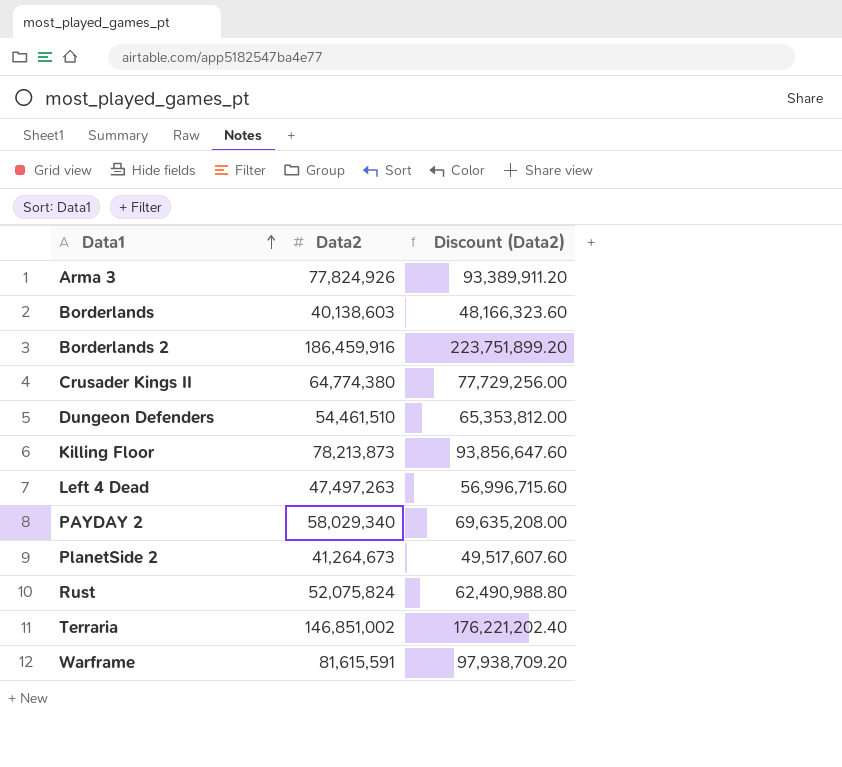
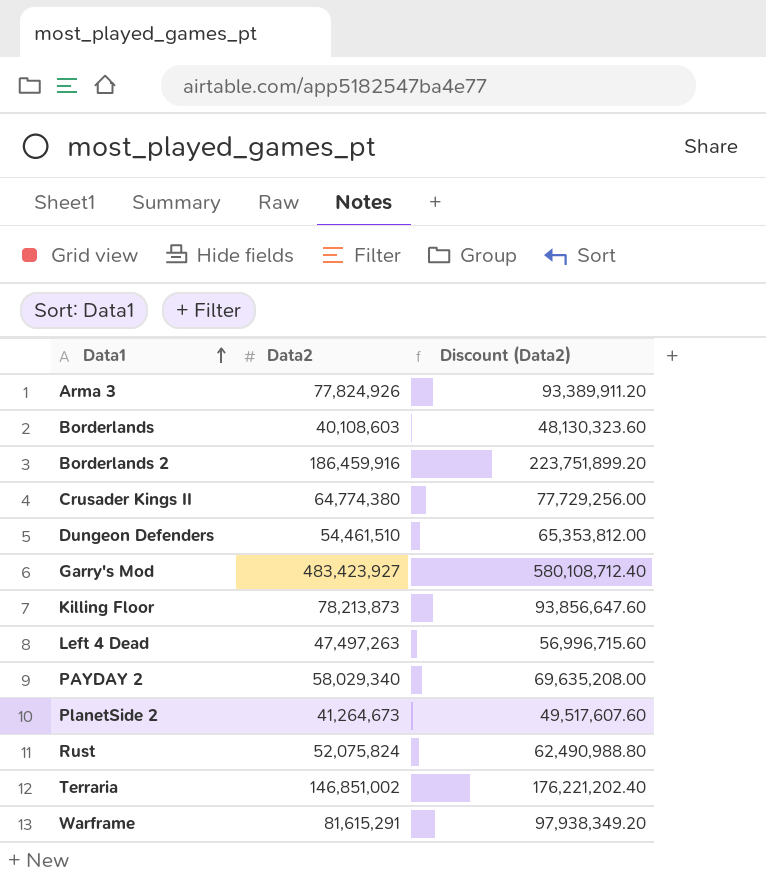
Borderlands | Data2: 40,138,603 -> 40,108,603
Borderlands | Discount (Data2): 48,166,323.60 -> 48,130,323.60
row Garry's Mod: none -> 483,423,927 | 580,108,712.40
Warframe | Data2: 81,615,591 -> 81,615,291
Warframe | Discount (Data2): 97,938,709.20 -> 97,938,349.20

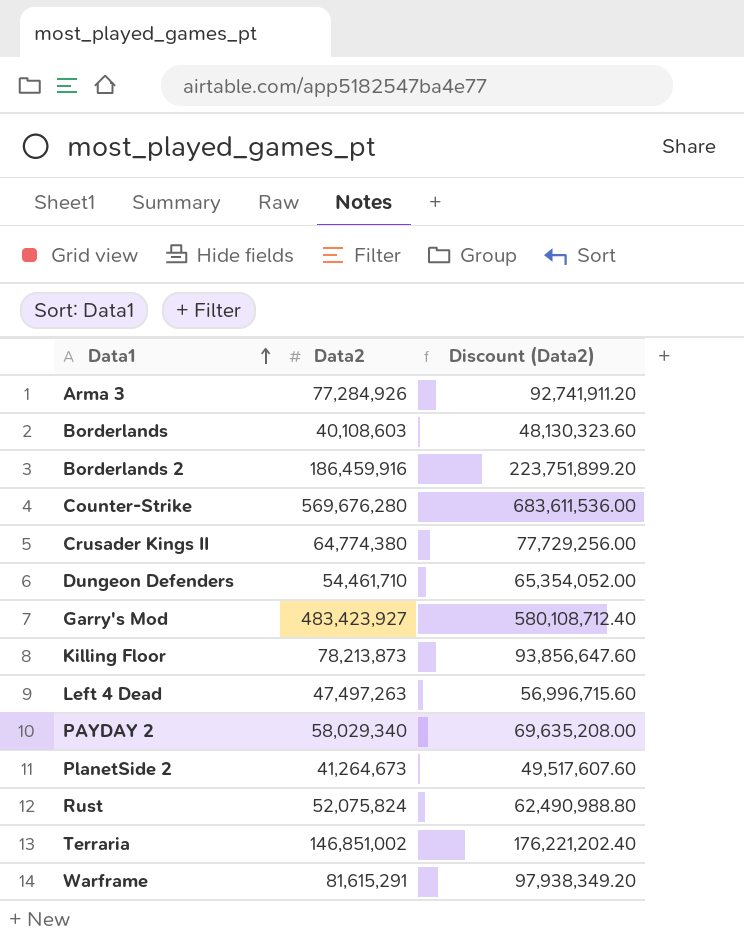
Arma 3 | Data2: 77,824,926 -> 77,284,926
Arma 3 | Discount (Data2): 93,389,911.20 -> 92,741,911.20
row Counter-Strike: none -> 569,676,280 | 683,611,536.00
Dungeon Defenders | Data2: 54,461,510 -> 54,461,710
Dungeon Defenders | Discount (Data2): 65,353,812.00 -> 65,354,052.00

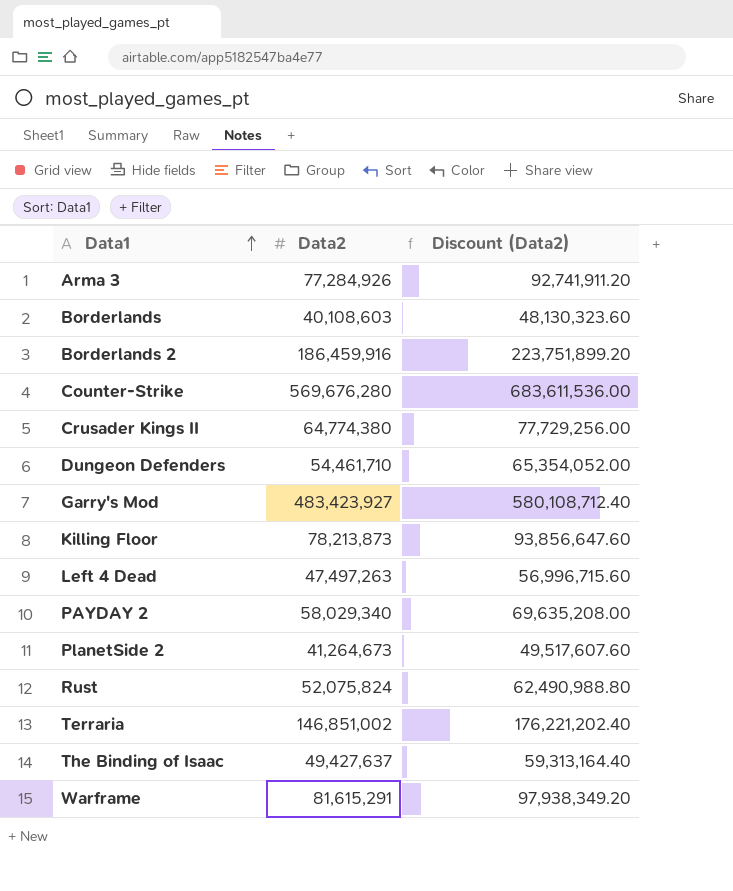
row The Binding of Isaac: none -> 49,427,637 | 59,313,164.40

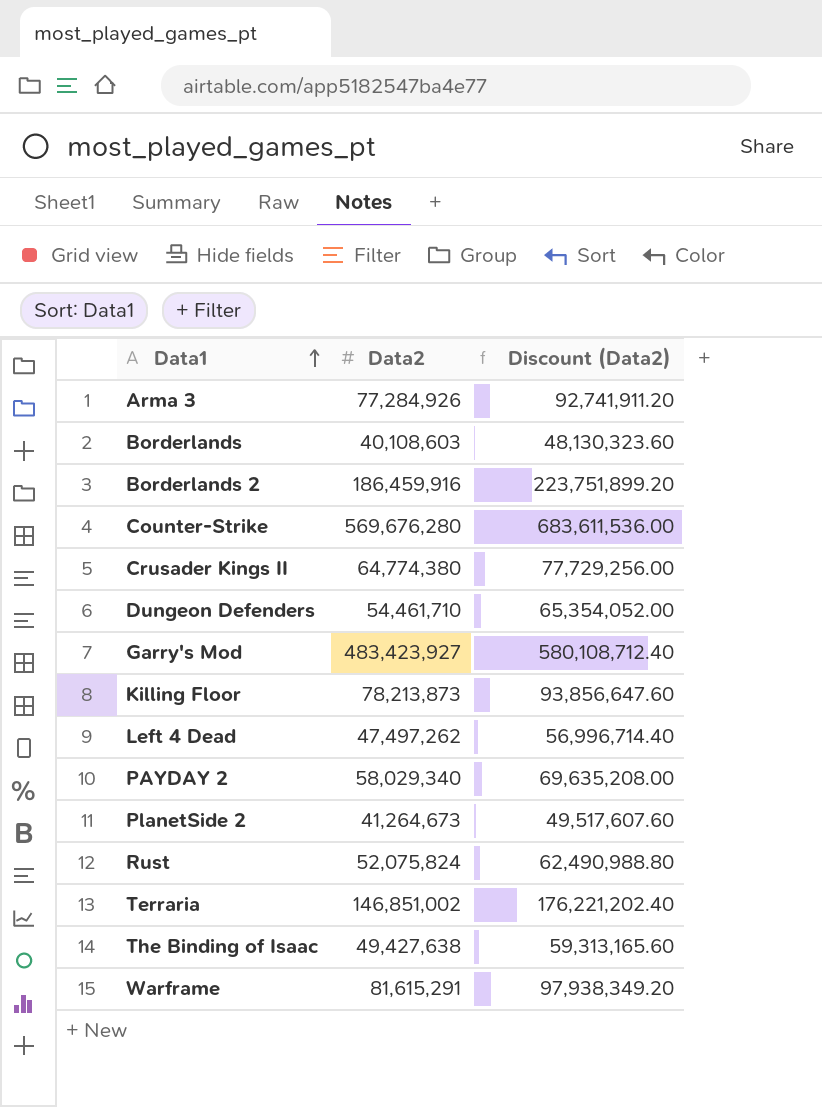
Left 4 Dead | Data2: 47,497,263 -> 47,497,262
Left 4 Dead | Discount (Data2): 56,996,715.60 -> 56,996,714.40
The Binding of Isaac | Data2: 49,427,637 -> 49,427,638
The Binding of Isaac | Discount (Data2): 59,313,164.40 -> 59,313,165.60

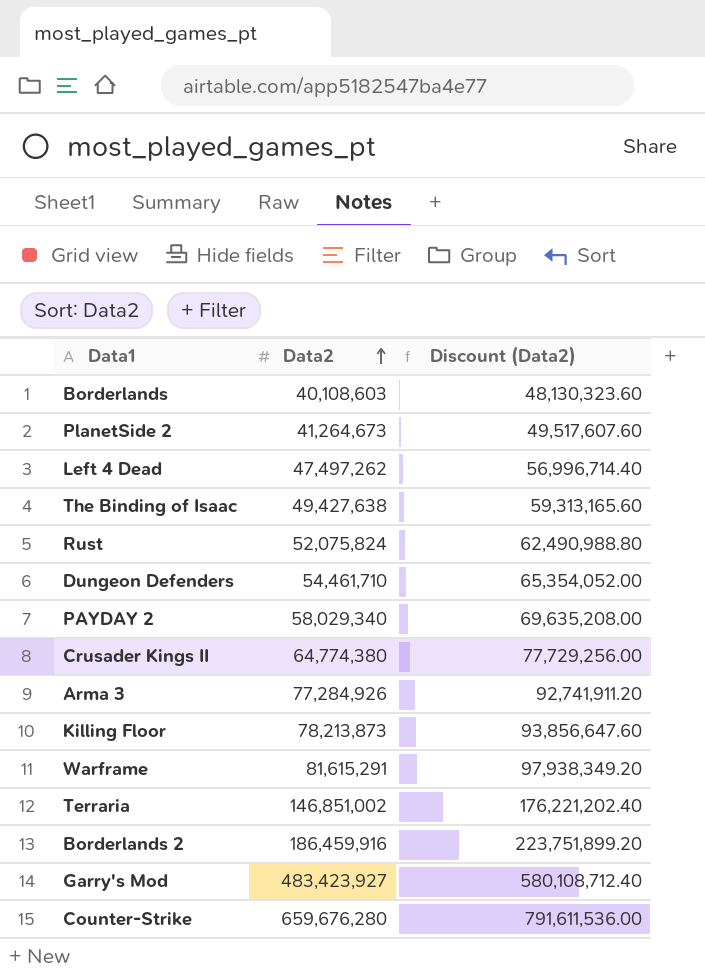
row order: Data1 ascending -> Data2 ascending
Counter-Strike | Data2: 569,676,280 -> 659,676,280
Counter-Strike | Discount (Data2): 683,611,536.00 -> 791,611,536.00

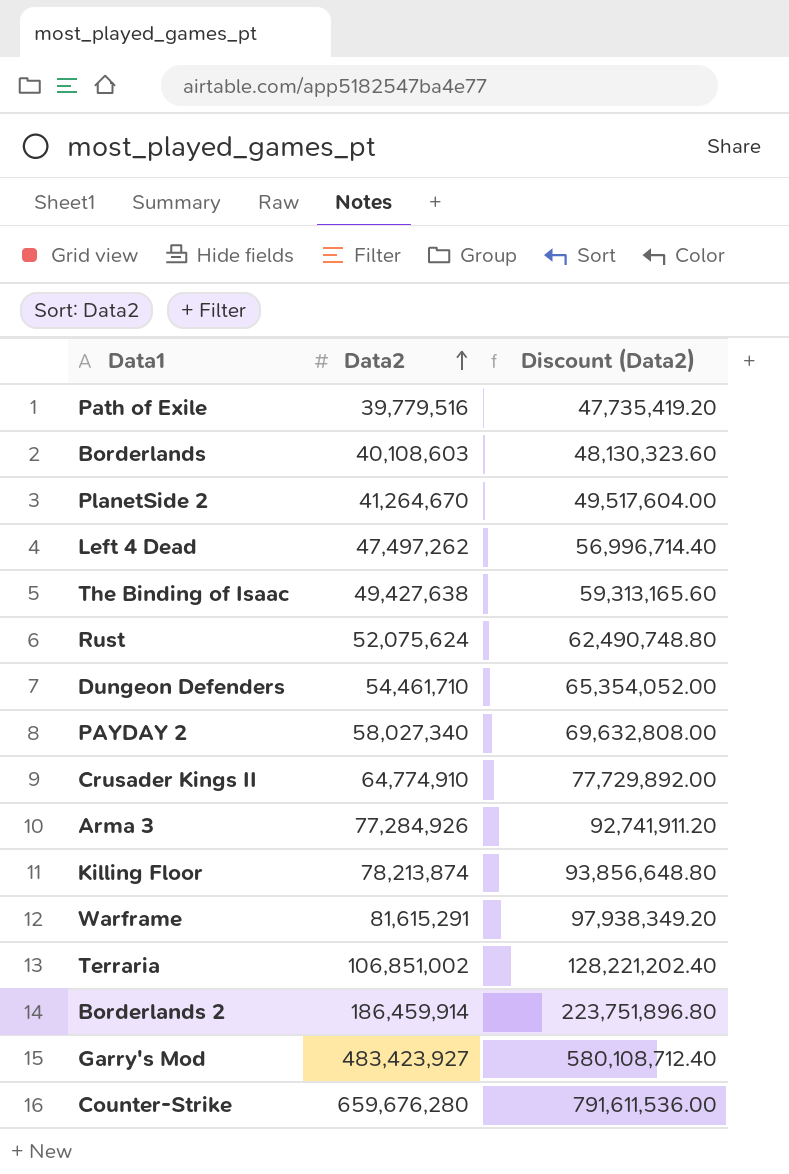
row Path of Exile: none -> 39,779,516 | 47,735,419.20
PlanetSide 2 | Data2: 41,264,673 -> 41,264,670
PlanetSide 2 | Discount (Data2): 49,517,607.60 -> 49,517,604.00
Rust | Data2: 52,075,824 -> 52,075,624
Rust | Discount (Data2): 62,490,988.80 -> 62,490,748.80
PAYDAY 2 | Data2: 58,029,340 -> 58,027,340
PAYDAY 2 | Discount (Data2): 69,635,208.00 -> 69,632,808.00
Crusader Kings II | Data2: 64,774,380 -> 64,774,910
Crusader Kings II | Discount (Data2): 77,729,256.00 -> 77,729,892.00
Killing Floor | Data2: 78,213,873 -> 78,213,874
Killing Floor | Discount (Data2): 93,856,647.60 -> 93,856,648.80
Terraria | Data2: 146,851,002 -> 106,851,002
Terraria | Discount (Data2): 176,221,202.40 -> 128,221,202.40
Borderlands 2 | Data2: 186,459,916 -> 186,459,914
Borderlands 2 | Discount (Data2): 223,751,899.20 -> 223,751,896.80

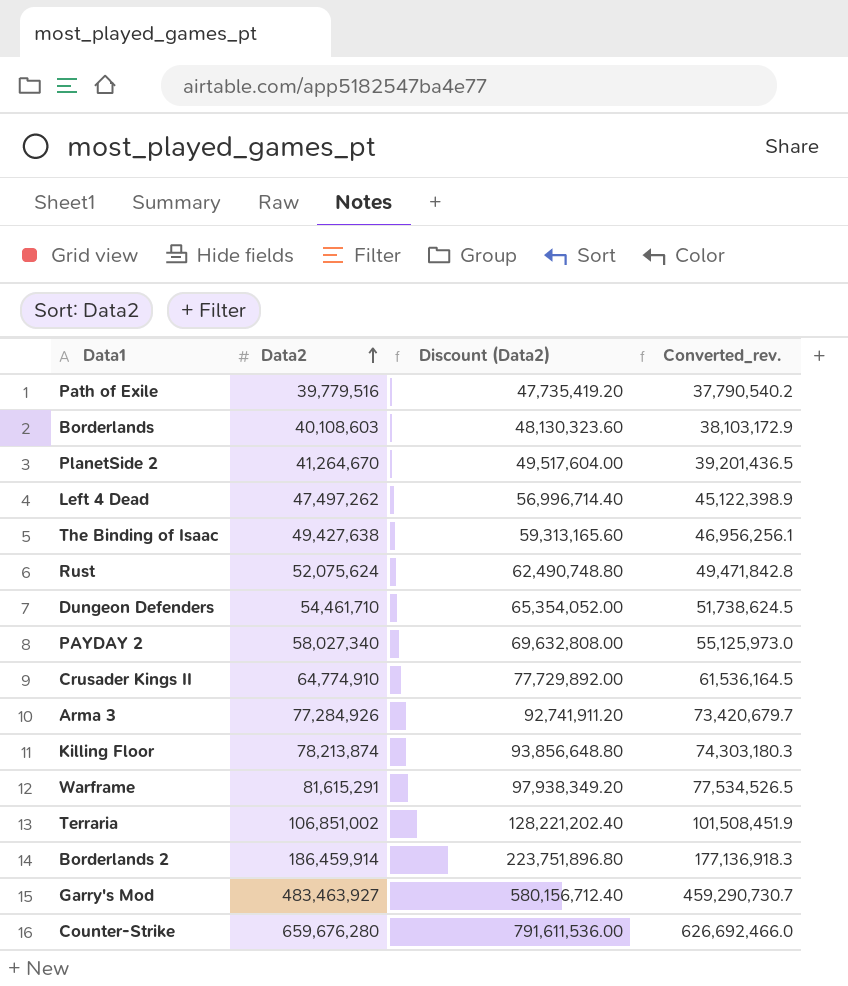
column Converted_rev. | formula: none -> [Data2] * 0.95
Garry's Mod | Data2: 483,423,927 -> 483,463,927
Garry's Mod | Discount (Data2): 580,108,712.40 -> 580,156,712.40

